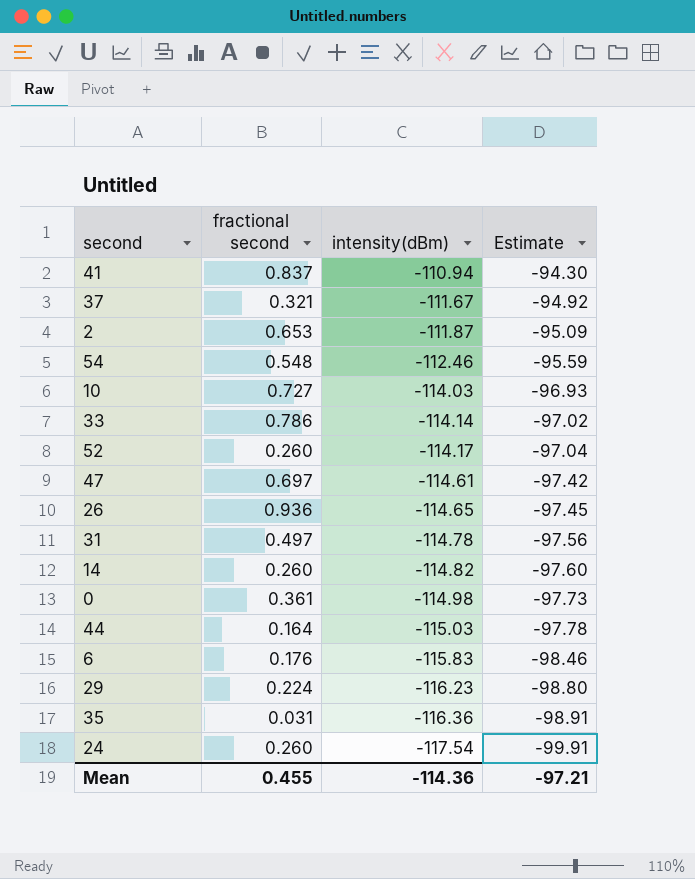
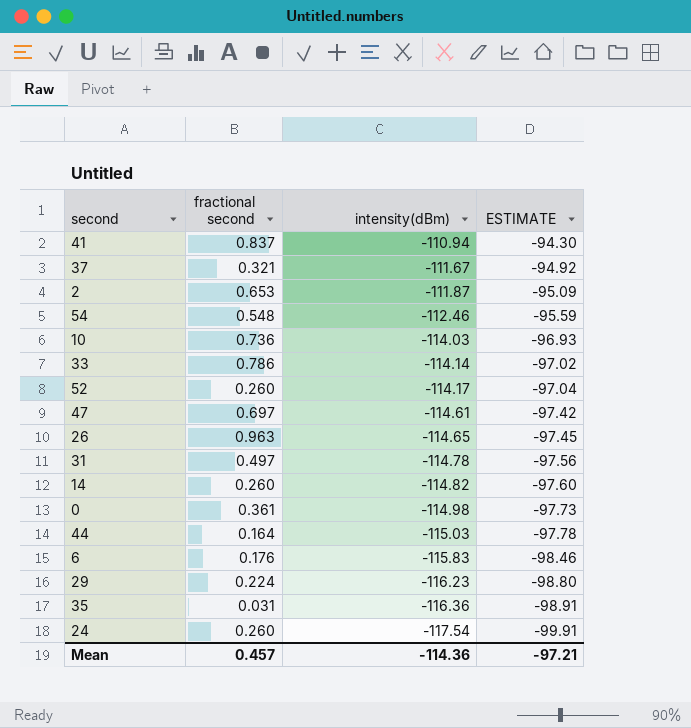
column name: Estimate -> ESTIMATE
10 | fractional second: 0.727 -> 0.736
26 | fractional second: 0.936 -> 0.963
Mean | fractional second: 0.455 -> 0.457

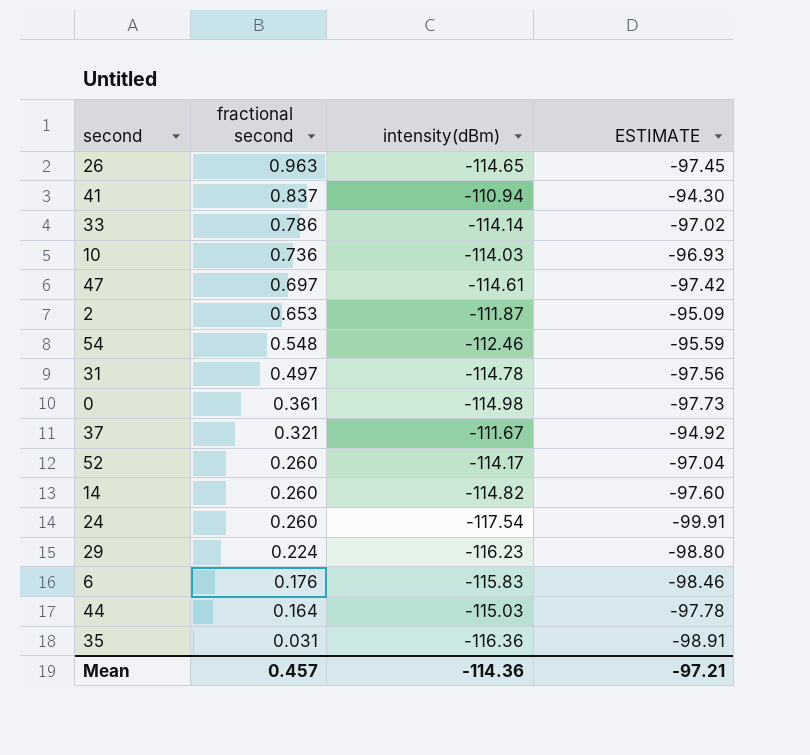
row order: intensity(dBm) descending -> fractional second descending

